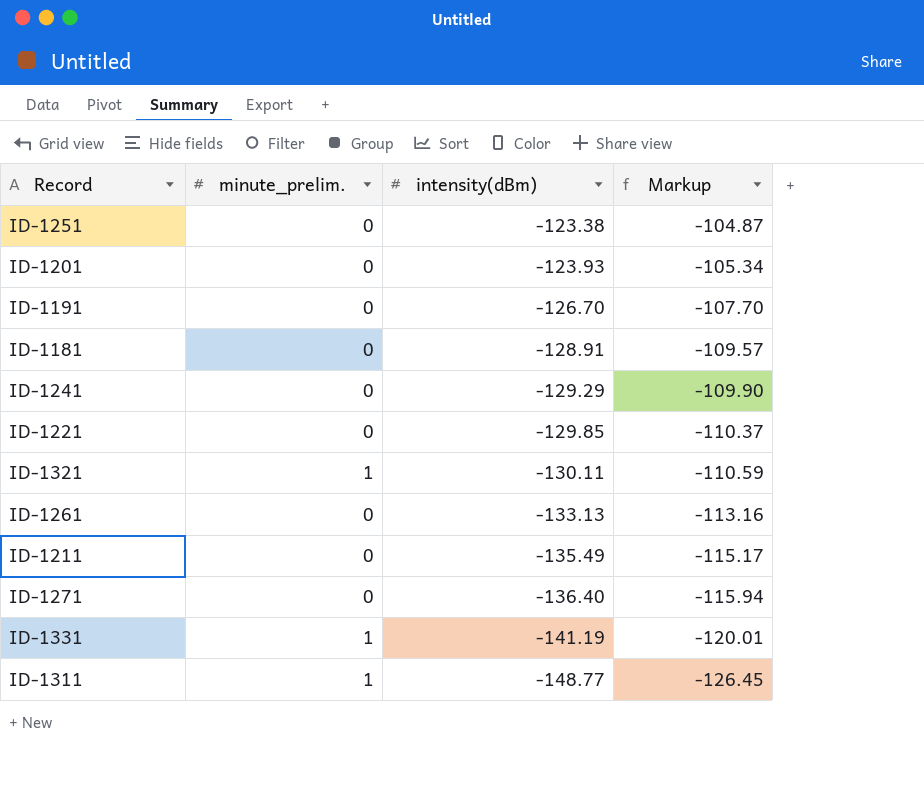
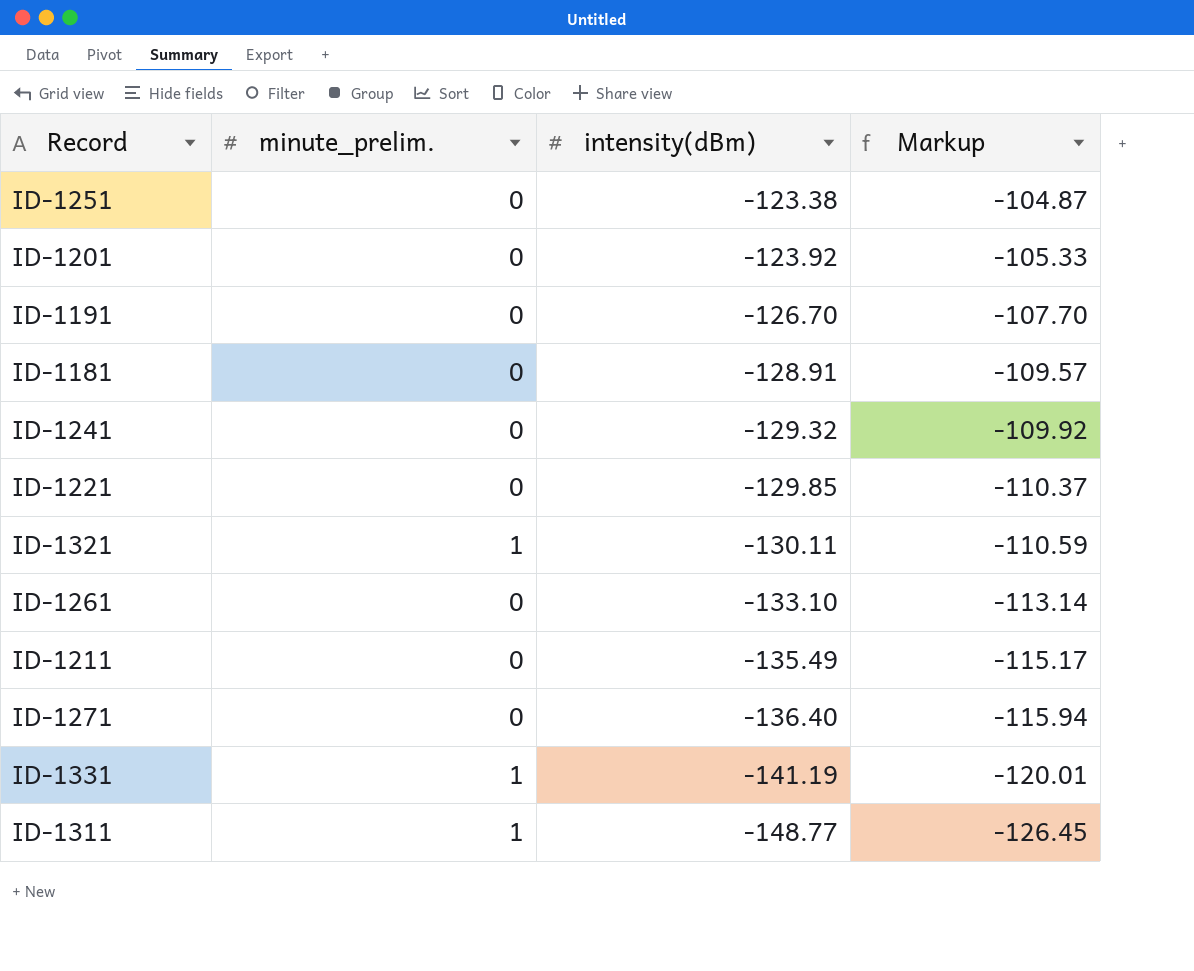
ID-1201 | intensity(dBm): -123.93 -> -123.92
ID-1201 | Markup: -105.34 -> -105.33
ID-1241 | intensity(dBm): -129.29 -> -129.32
ID-1241 | Markup: -109.90 -> -109.92
ID-1261 | intensity(dBm): -133.13 -> -133.10
ID-1261 | Markup: -113.16 -> -113.14

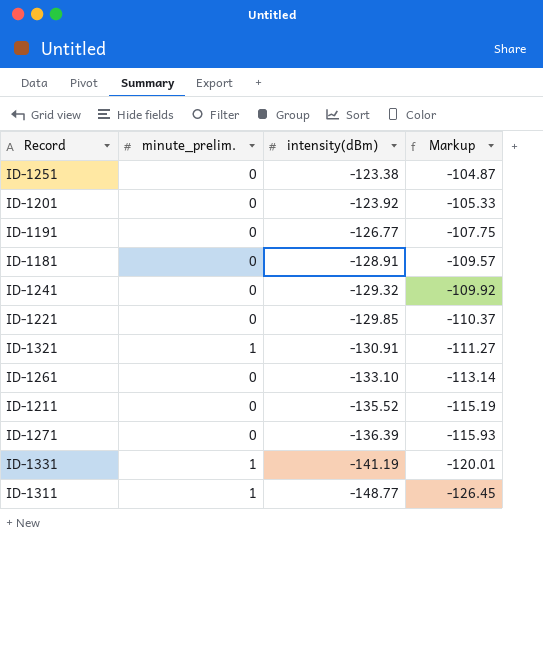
ID-1191 | intensity(dBm): -126.70 -> -126.77
ID-1191 | Markup: -107.70 -> -107.75
ID-1321 | intensity(dBm): -130.11 -> -130.91
ID-1321 | Markup: -110.59 -> -111.27
ID-1211 | intensity(dBm): -135.49 -> -135.52
ID-1211 | Markup: -115.17 -> -115.19
ID-1271 | intensity(dBm): -136.40 -> -136.39
ID-1271 | Markup: -115.94 -> -115.93

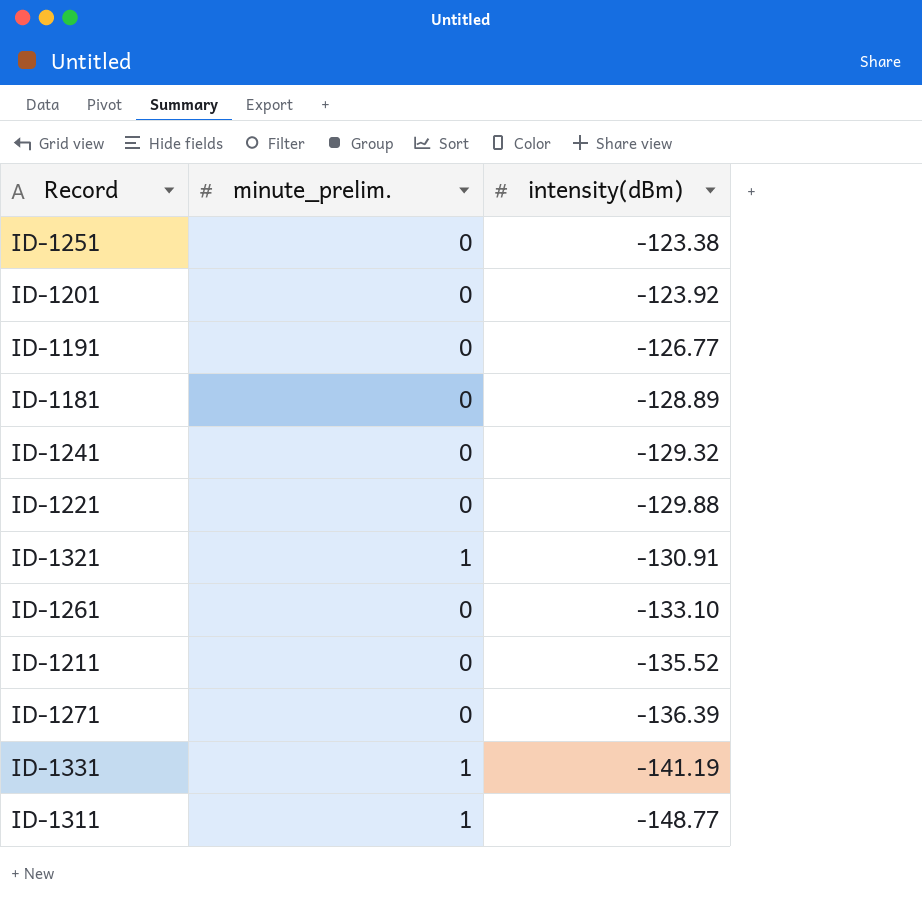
column Markup | formula: [intensity(dBm)] * 0.85 -> none
ID-1181 | intensity(dBm): -128.91 -> -128.89
ID-1221 | intensity(dBm): -129.85 -> -129.88

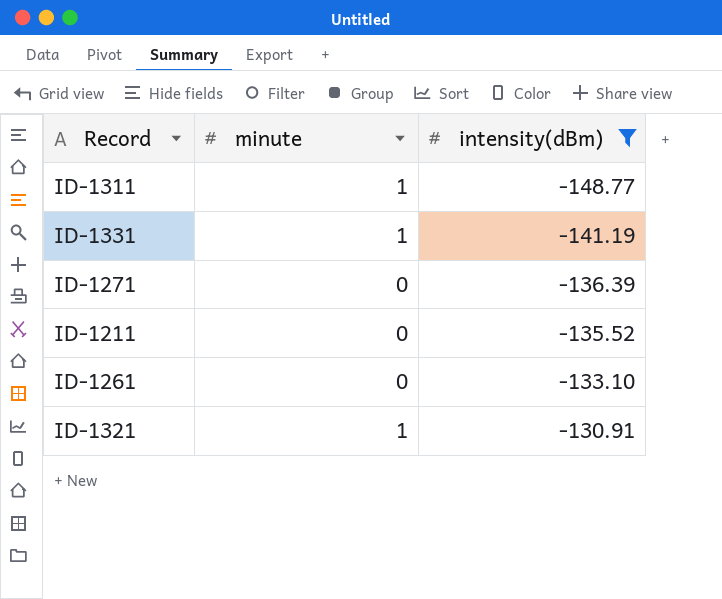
filter: none -> intensity(dBm) <= -130.91
row order: intensity(dBm) descending -> intensity(dBm) ascending
column name: minute_prelim. -> minute

